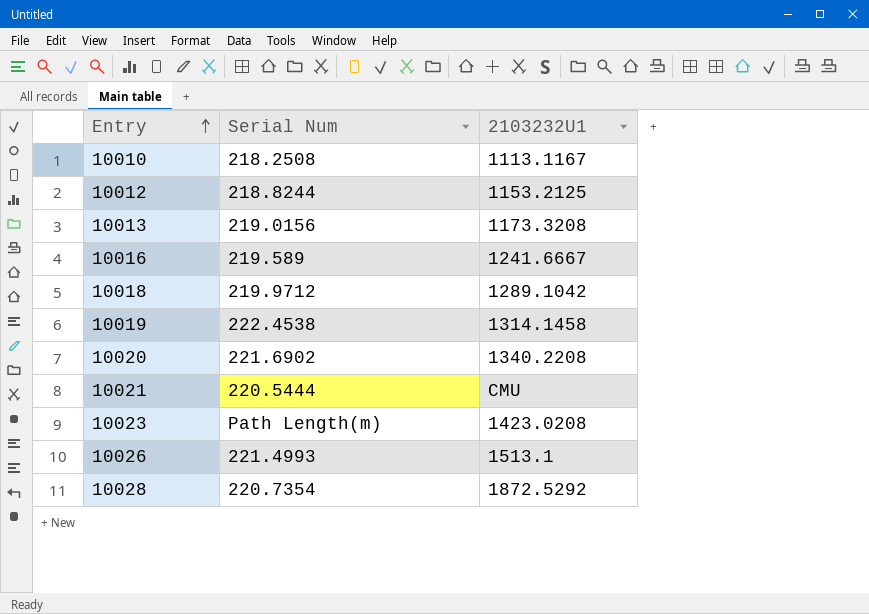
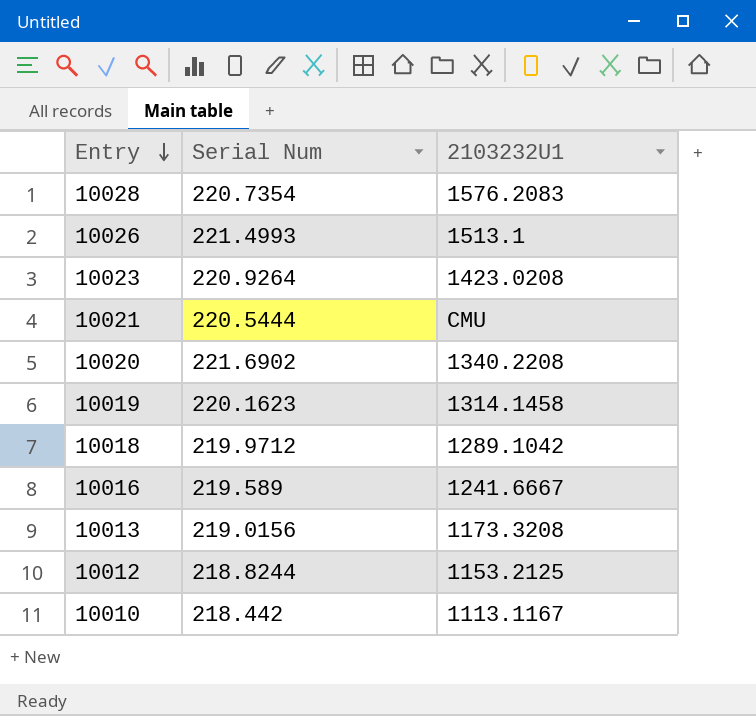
row order: Entry ascending -> Entry descending
10028 | 2103232U1: 1872.5292 -> 1576.2083
10023 | Serial Num: Path Length(m) -> 220.9264
10019 | Serial Num: 222.4538 -> 220.1623
10010 | Serial Num: 218.2508 -> 218.442

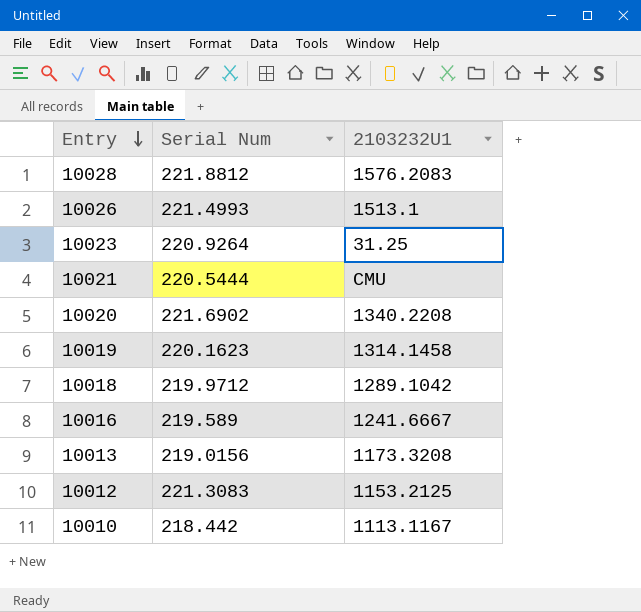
10028 | Serial Num: 220.7354 -> 221.8812
10023 | 2103232U1: 1423.0208 -> 31.25
10012 | Serial Num: 218.8244 -> 221.3083

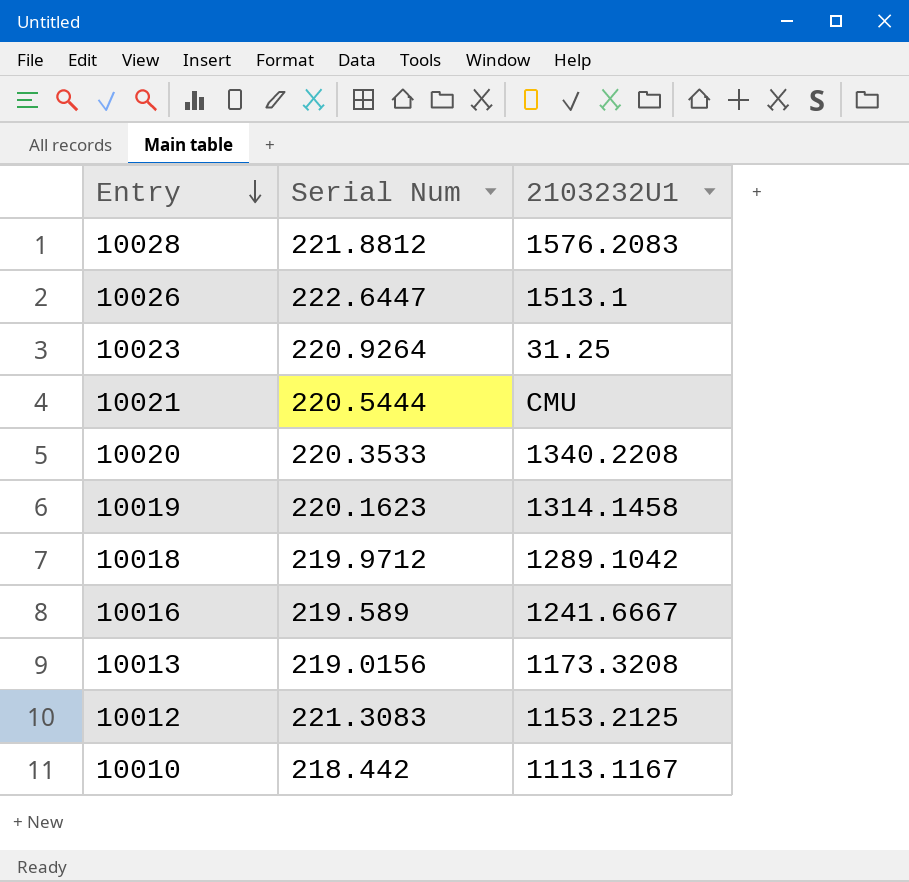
10026 | Serial Num: 221.4993 -> 222.6447
10020 | Serial Num: 221.6902 -> 220.3533

